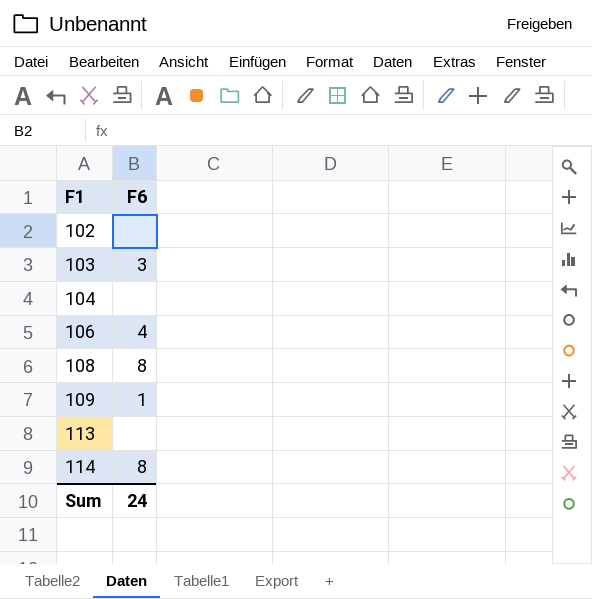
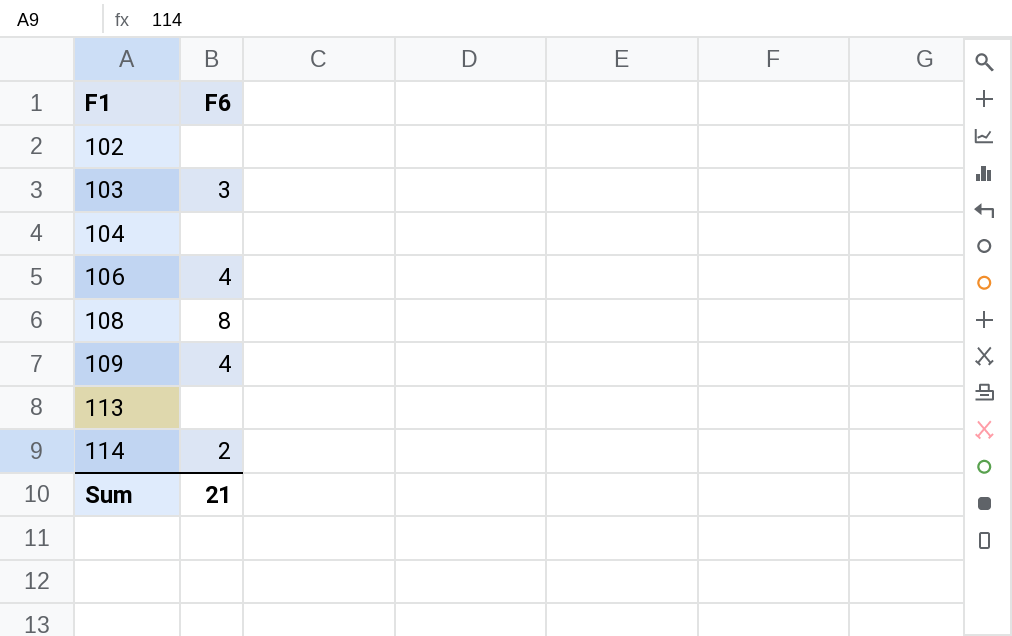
109 | F6: 1 -> 4
114 | F6: 8 -> 2
Sum | F6: 24 -> 21

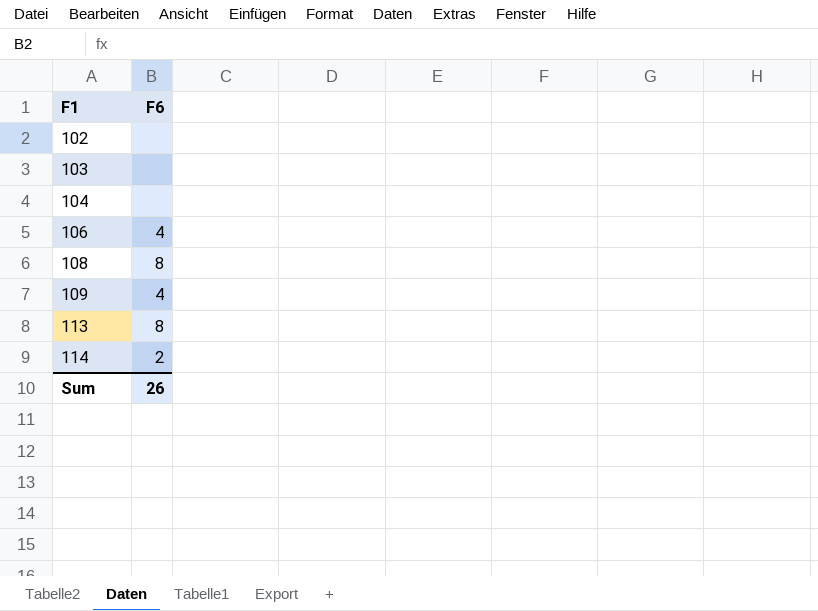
103 | F6: 3 -> none
113 | F6: none -> 8
Sum | F6: 21 -> 26

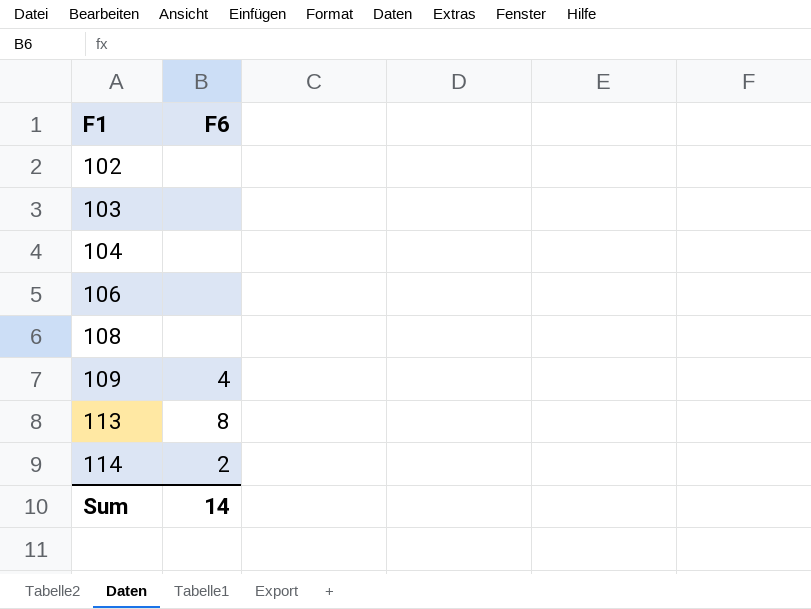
106 | F6: 4 -> none
108 | F6: 8 -> none
Sum | F6: 26 -> 14

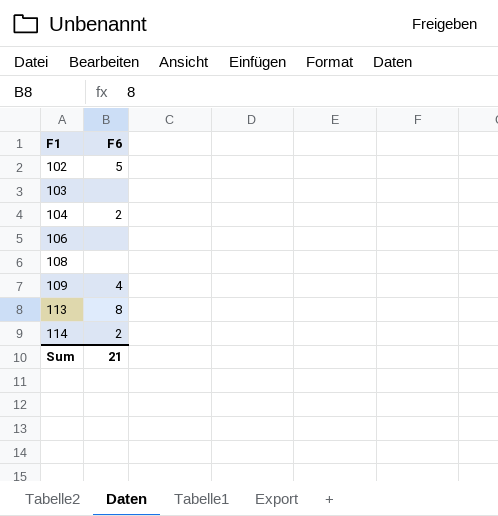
102 | F6: none -> 5
104 | F6: none -> 2
Sum | F6: 14 -> 21

